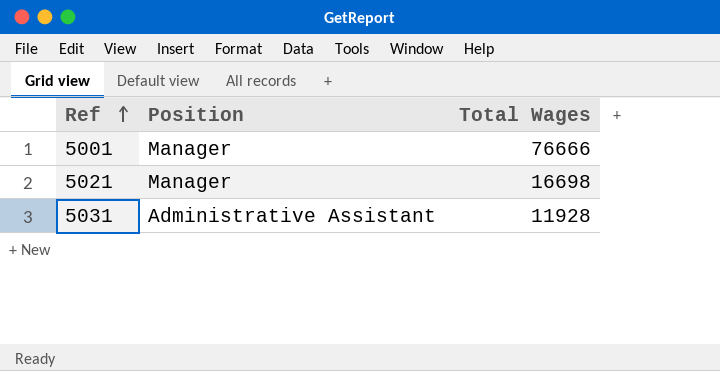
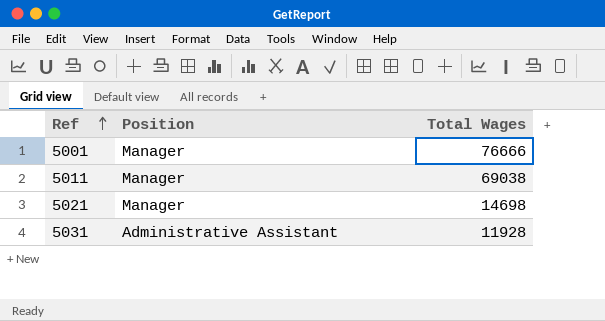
row 5011: none -> Manager | 69038
5021 | Total Wages: 16698 -> 14698

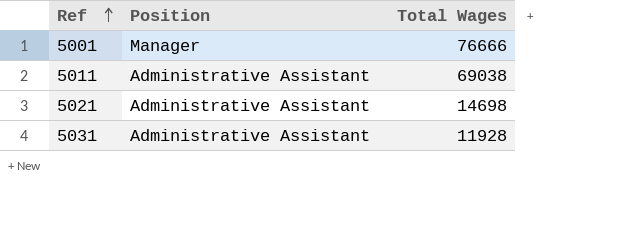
5011 | Position: Manager -> Administrative Assistant
5021 | Position: Manager -> Administrative Assistant

